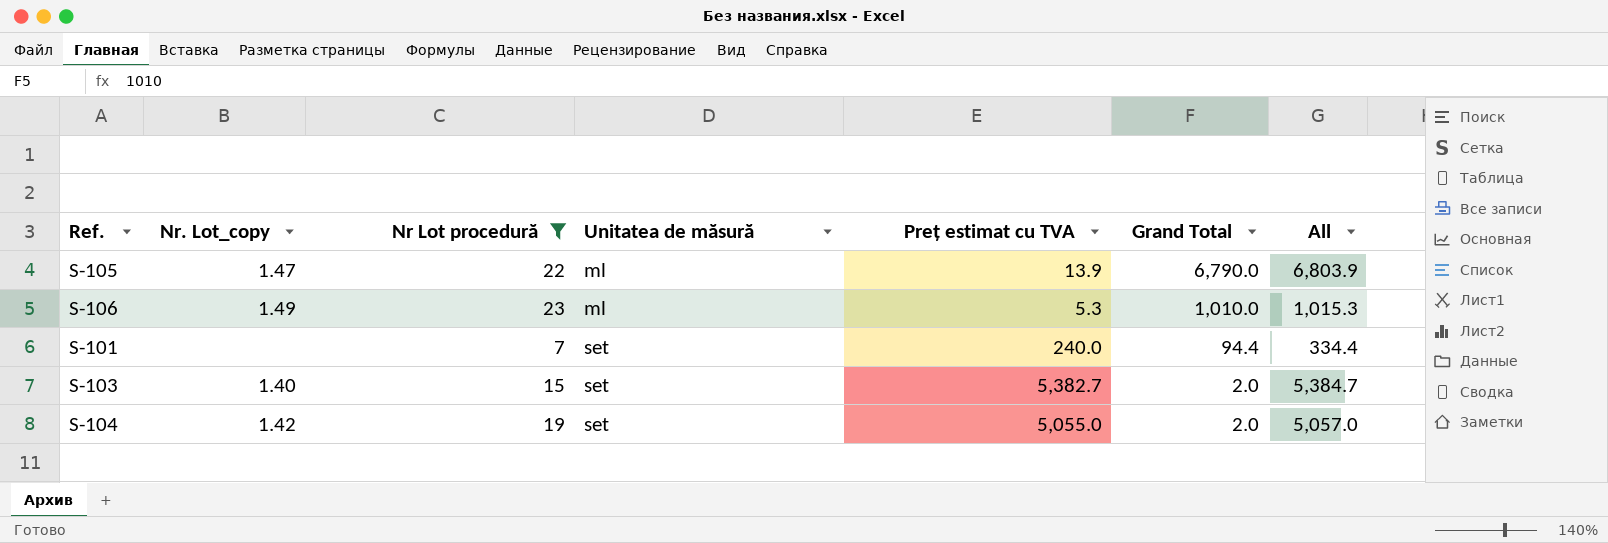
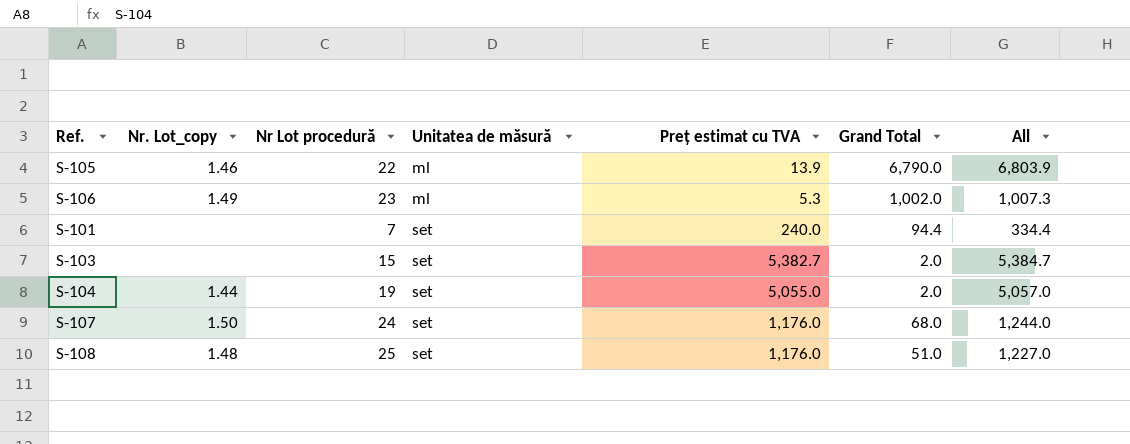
filter: Nr Lot procedură <= 23 -> none
S-105 | Nr. Lot_copy: 1.47 -> 1.46
S-106 | Grand Total: 1,010.0 -> 1,002.0
S-106 | All: 1,015.3 -> 1,007.3
S-103 | Nr. Lot_copy: 1.40 -> none
S-104 | Nr. Lot_copy: 1.42 -> 1.44

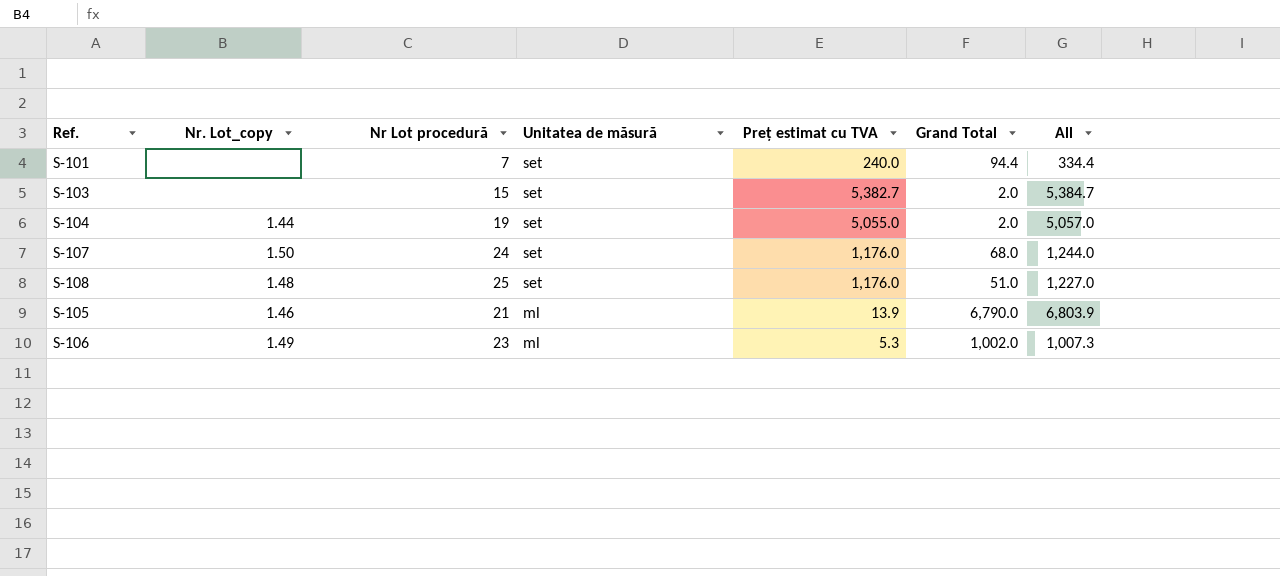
row order: Unitatea de măsură ascending -> Unitatea de măsură descending
S-105 | Nr Lot procedură: 22 -> 21

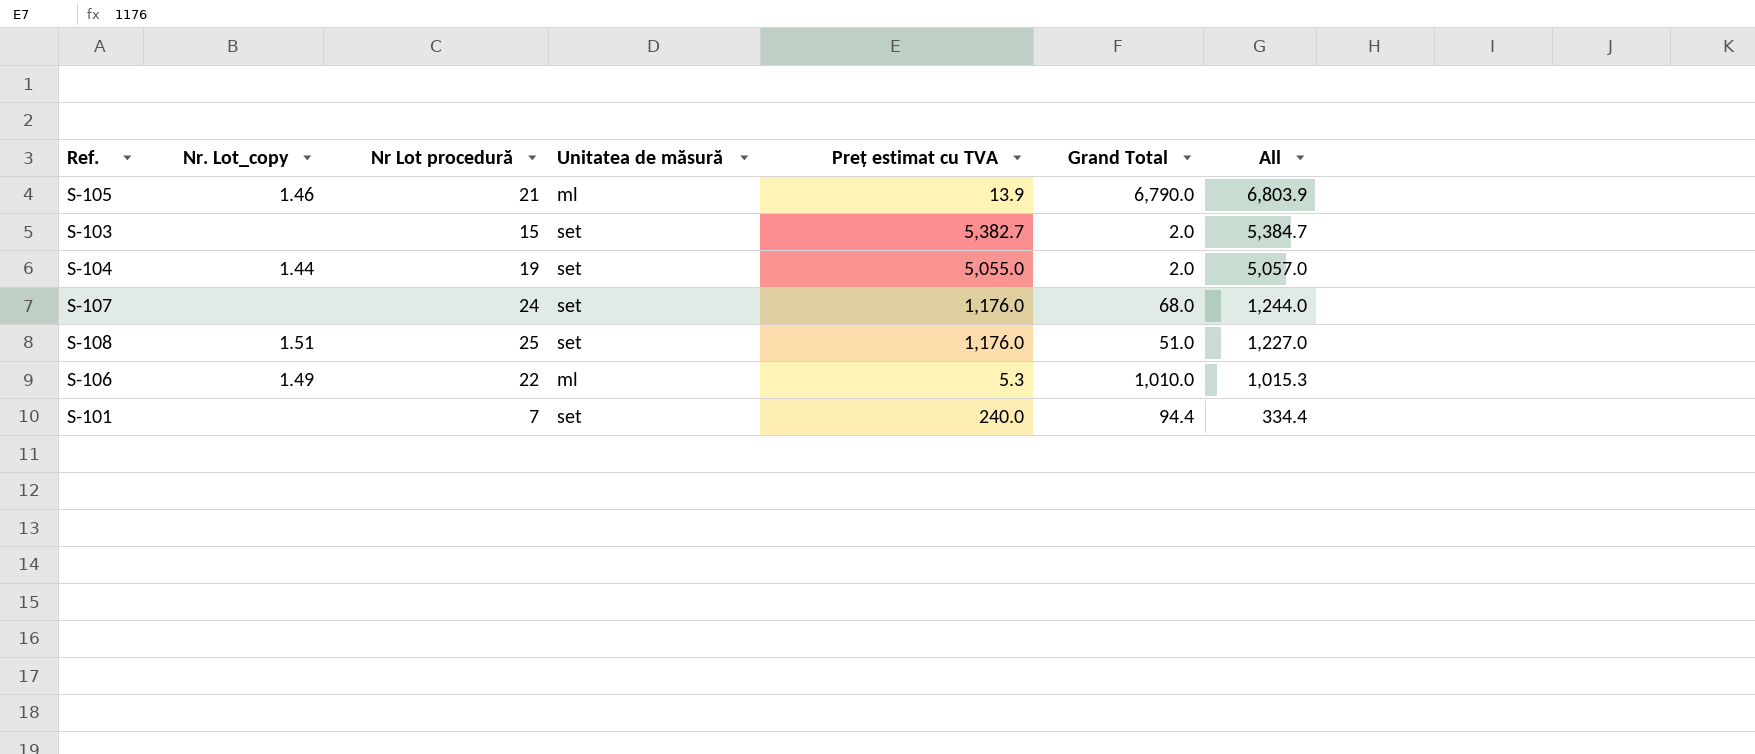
row order: Unitatea de măsură descending -> All descending
S-107 | Nr. Lot_copy: 1.50 -> none
S-108 | Nr. Lot_copy: 1.48 -> 1.51
S-106 | Nr Lot procedură: 23 -> 22
S-106 | Grand Total: 1,002.0 -> 1,010.0
S-106 | All: 1,007.3 -> 1,015.3

